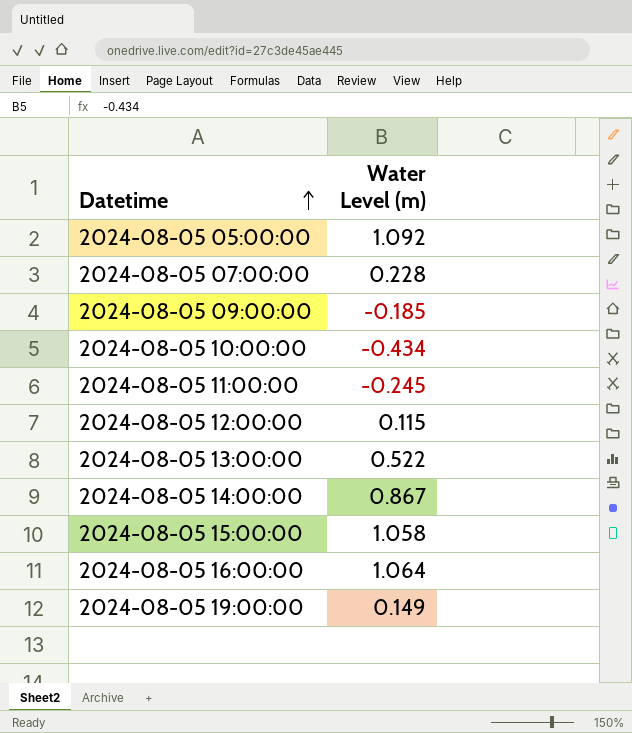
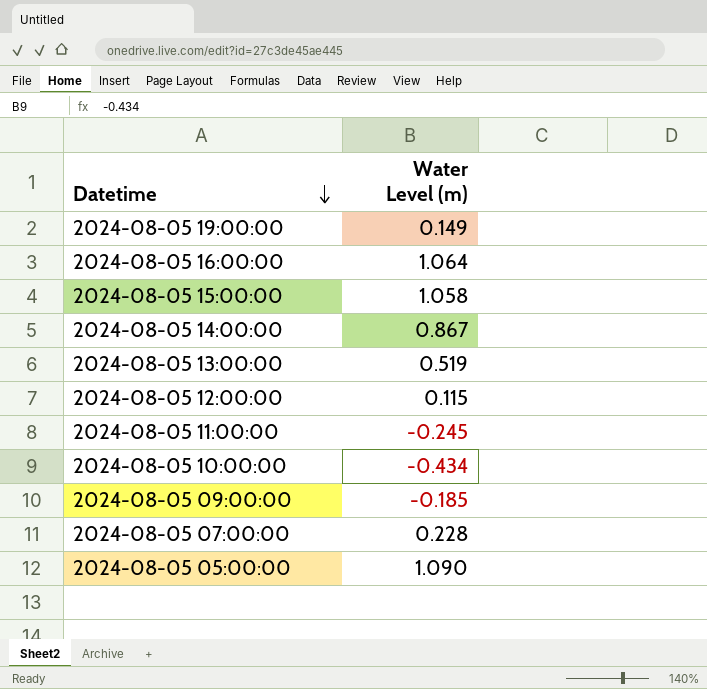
row order: Datetime ascending -> Datetime descending
2024-08-05 13:00:00 | Water Level (m): 0.522 -> 0.519
2024-08-05 05:00:00 | Water Level (m): 1.092 -> 1.090

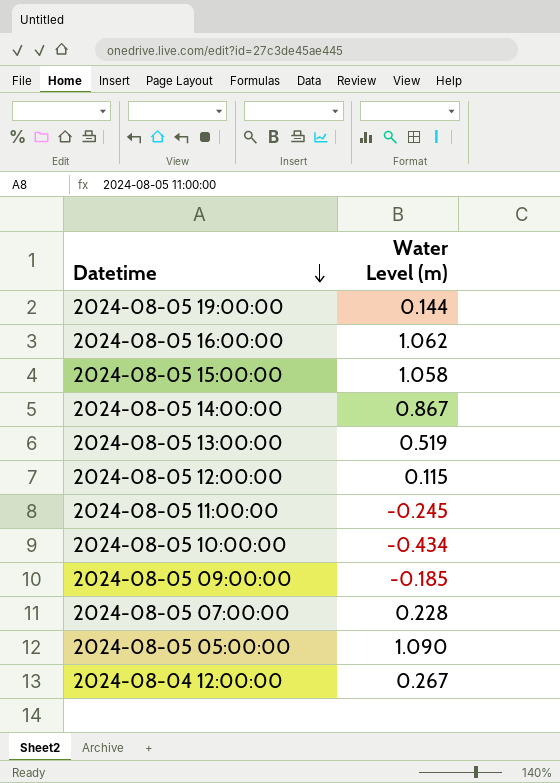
2024-08-05 19:00:00 | Water Level (m): 0.149 -> 0.144
2024-08-05 16:00:00 | Water Level (m): 1.064 -> 1.062
row 2024-08-04 12:00:00: none -> 0.267

